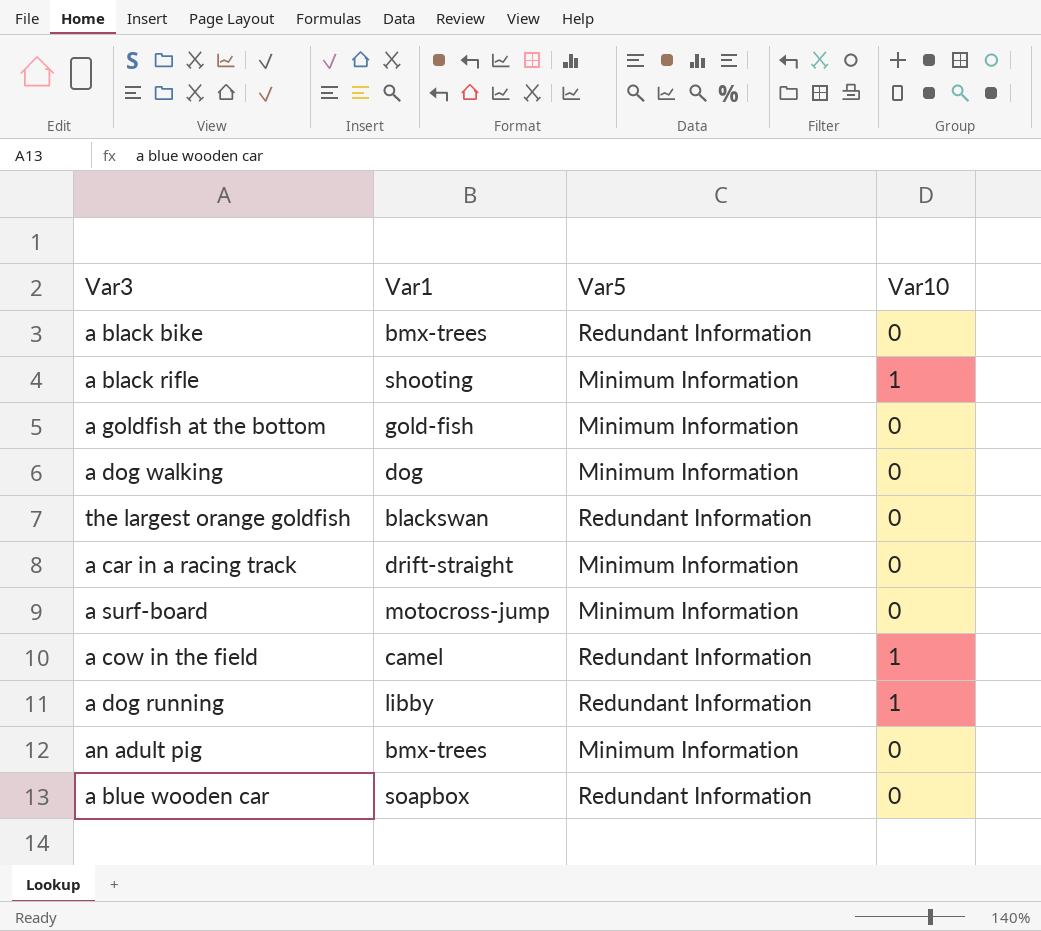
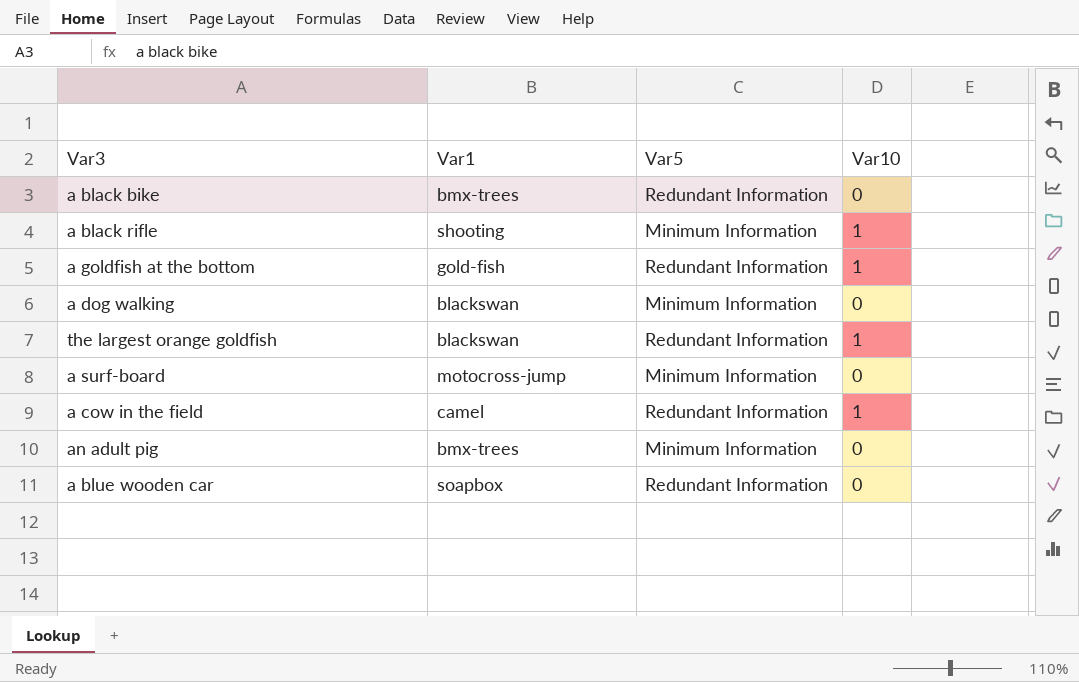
row a car in a racing track: drift-straight | Minimum Information | 0 -> none
row a dog running: libby | Redundant Information | 1 -> none
a goldfish at the bottom | Var5: Minimum Information -> Redundant Information
a goldfish at the bottom | Var10: 0 -> 1
a dog walking | Var1: dog -> blackswan
the largest orange goldfish | Var10: 0 -> 1

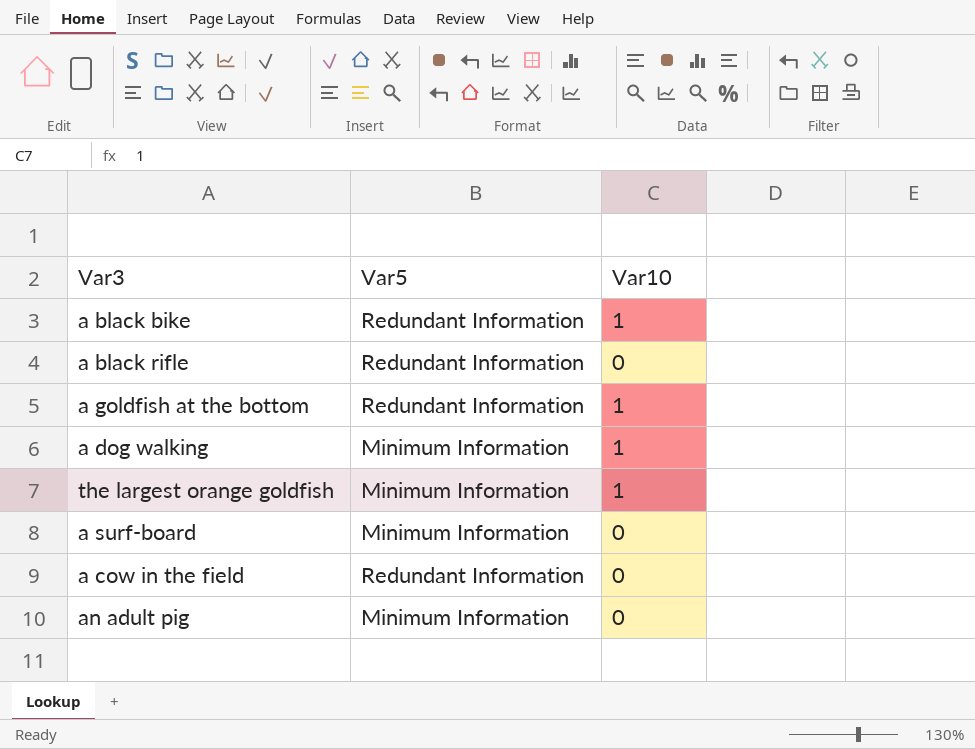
column Var1 | position: 2 -> none
row a blue wooden car: soapbox | Redundant Information | 0 -> none
a black bike | Var10: 0 -> 1
a black rifle | Var5: Minimum Information -> Redundant Information
a black rifle | Var10: 1 -> 0
a dog walking | Var10: 0 -> 1
the largest orange goldfish | Var5: Redundant Information -> Minimum Information
a cow in the field | Var10: 1 -> 0

